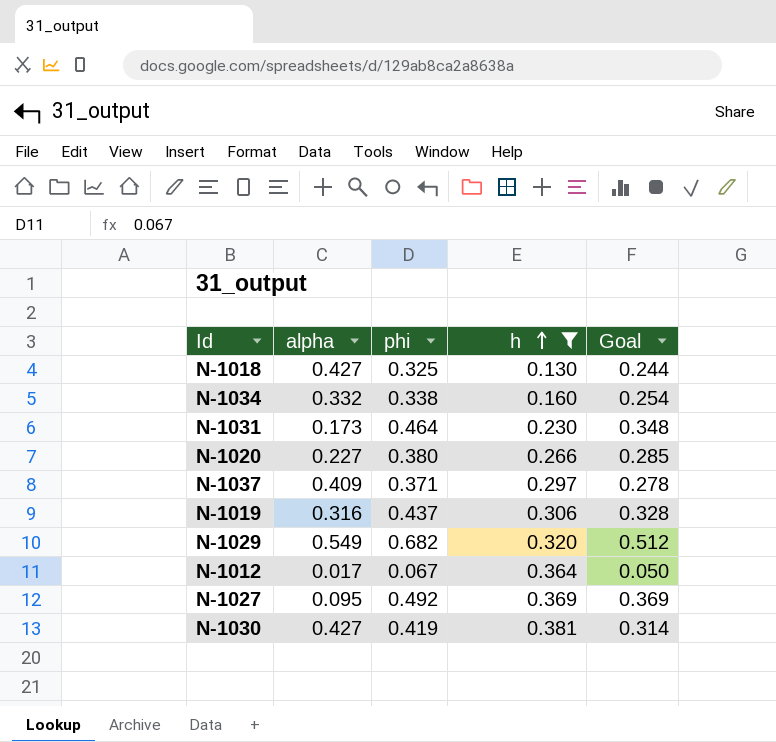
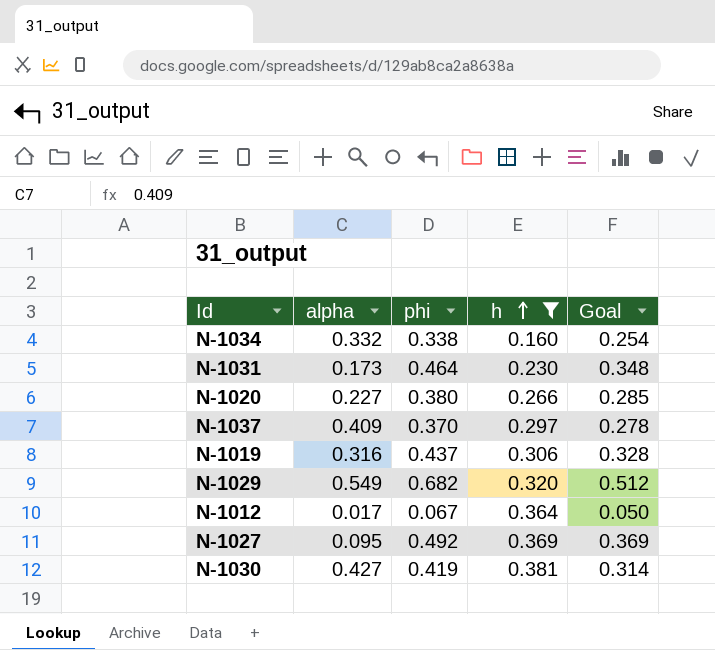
row N-1018: 0.427 | 0.325 | 0.130 | 0.244 -> none
N-1037 | phi: 0.371 -> 0.370

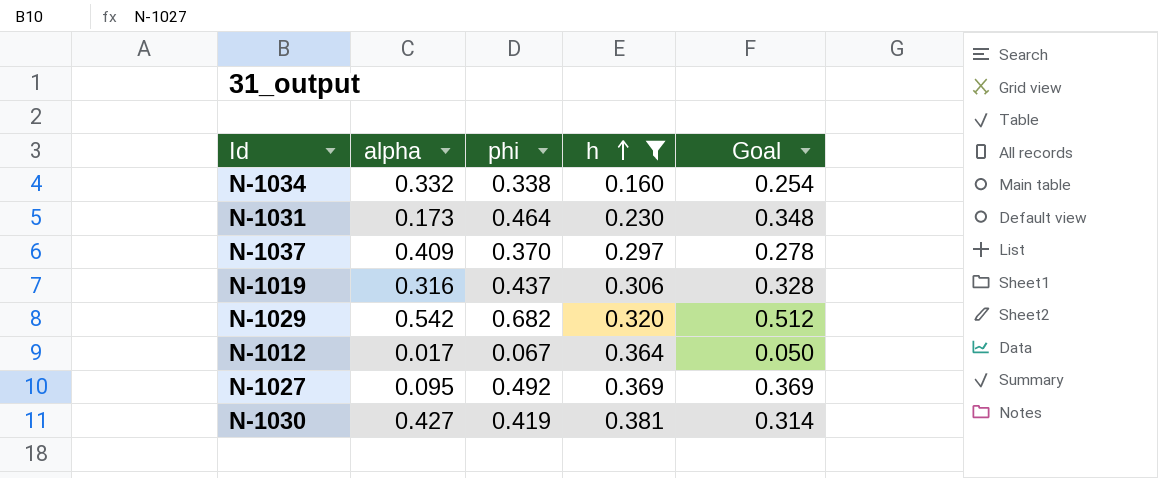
row N-1020: 0.227 | 0.380 | 0.266 | 0.285 -> none
N-1029 | alpha: 0.549 -> 0.542

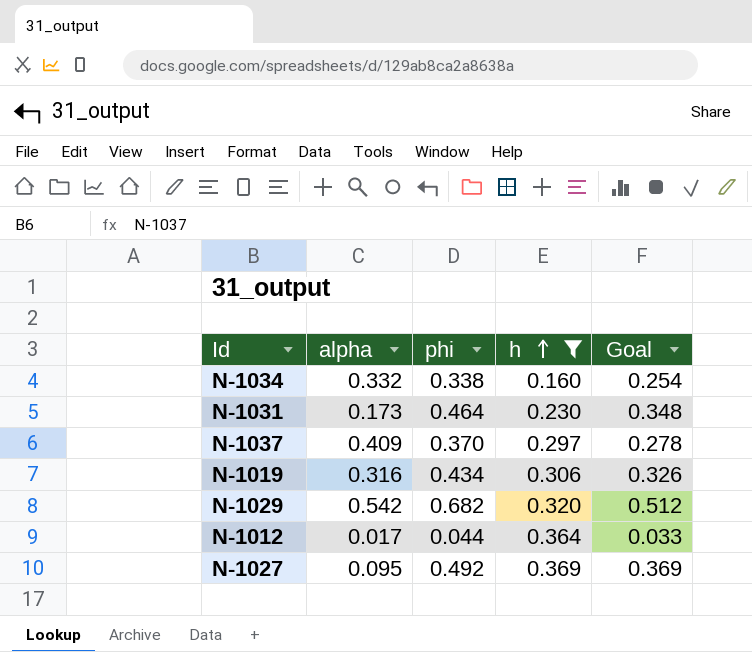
row N-1030: 0.427 | 0.419 | 0.381 | 0.314 -> none
N-1019 | phi: 0.437 -> 0.434
N-1019 | Goal: 0.328 -> 0.326
N-1012 | phi: 0.067 -> 0.044
N-1012 | Goal: 0.050 -> 0.033

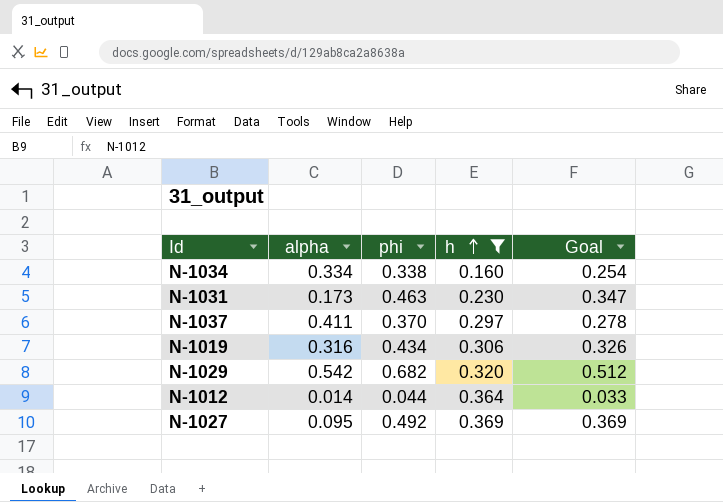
N-1034 | alpha: 0.332 -> 0.334
N-1031 | phi: 0.464 -> 0.463
N-1031 | Goal: 0.348 -> 0.347
N-1037 | alpha: 0.409 -> 0.411
N-1012 | alpha: 0.017 -> 0.014

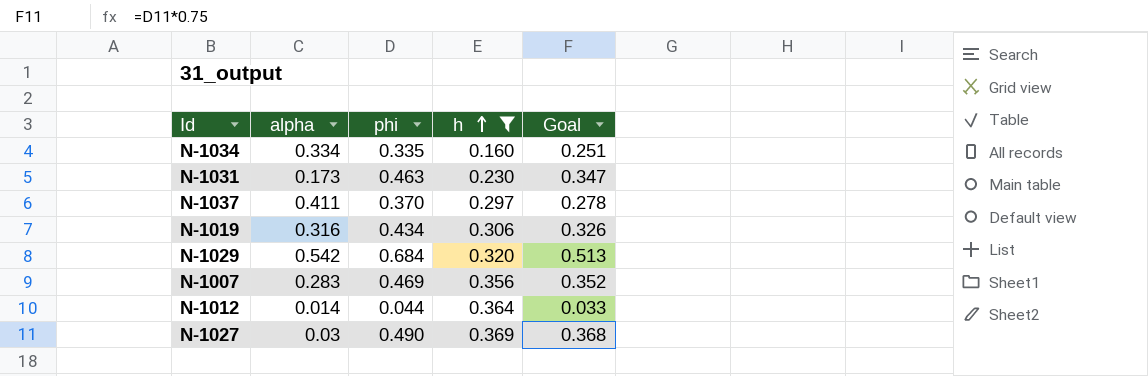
N-1034 | phi: 0.338 -> 0.335
N-1034 | Goal: 0.254 -> 0.251
N-1029 | phi: 0.682 -> 0.684
N-1029 | Goal: 0.512 -> 0.513
row N-1007: none -> 0.283 | 0.469 | 0.356 | 0.352
N-1027 | alpha: 0.095 -> 0.03
N-1027 | phi: 0.492 -> 0.490
N-1027 | Goal: 0.369 -> 0.368

